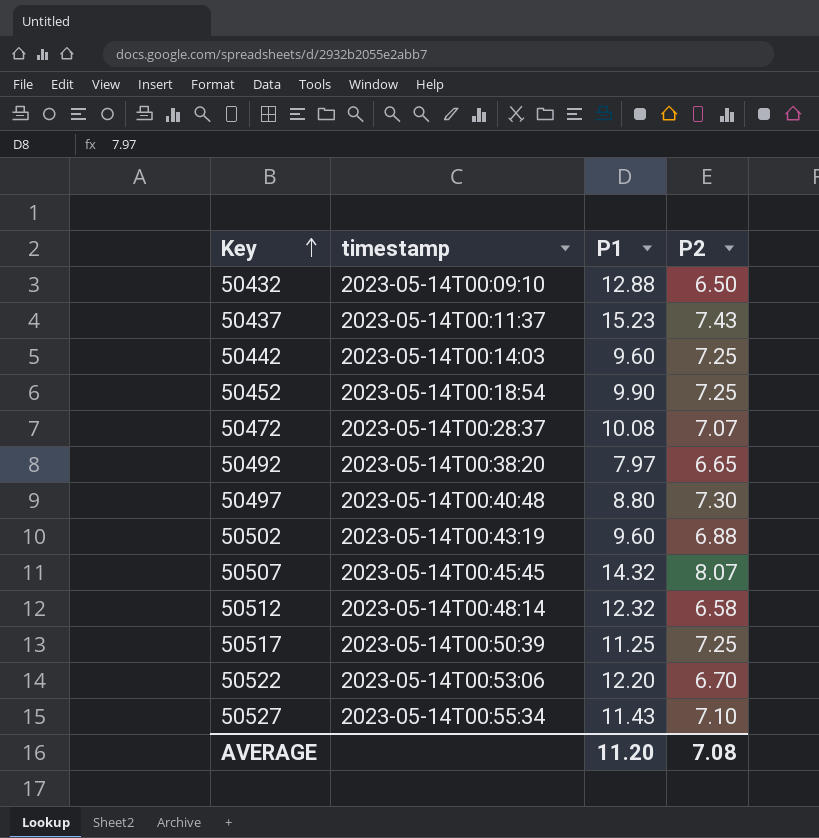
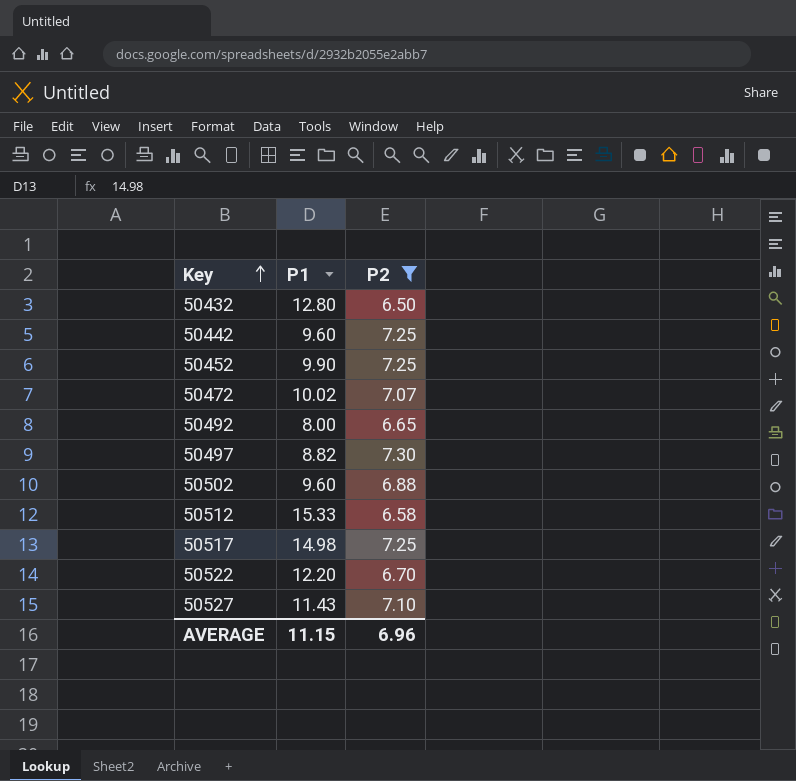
filter: none -> P2 <= 7.30
column timestamp | position: 2 -> none
50432 | P1: 12.88 -> 12.80
50472 | P1: 10.08 -> 10.02
50492 | P1: 7.97 -> 8.00
50497 | P1: 8.80 -> 8.82
50512 | P1: 12.32 -> 15.33
50517 | P1: 11.25 -> 14.98
AVERAGE | P1: 11.20 -> 11.15
AVERAGE | P2: 7.08 -> 6.96

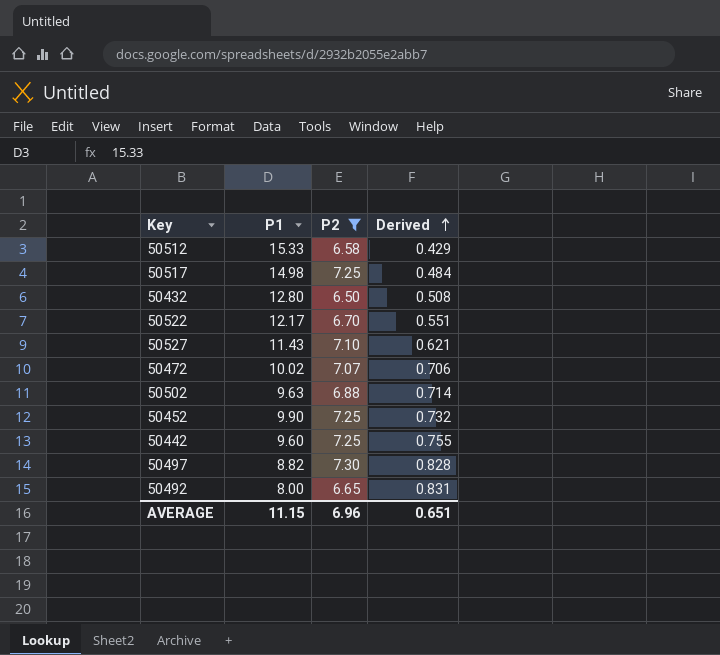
row order: Key ascending -> Derived ascending
column Derived | formula: none -> [P2] / [P1]
50522 | P1: 12.20 -> 12.17
50502 | P1: 9.60 -> 9.63

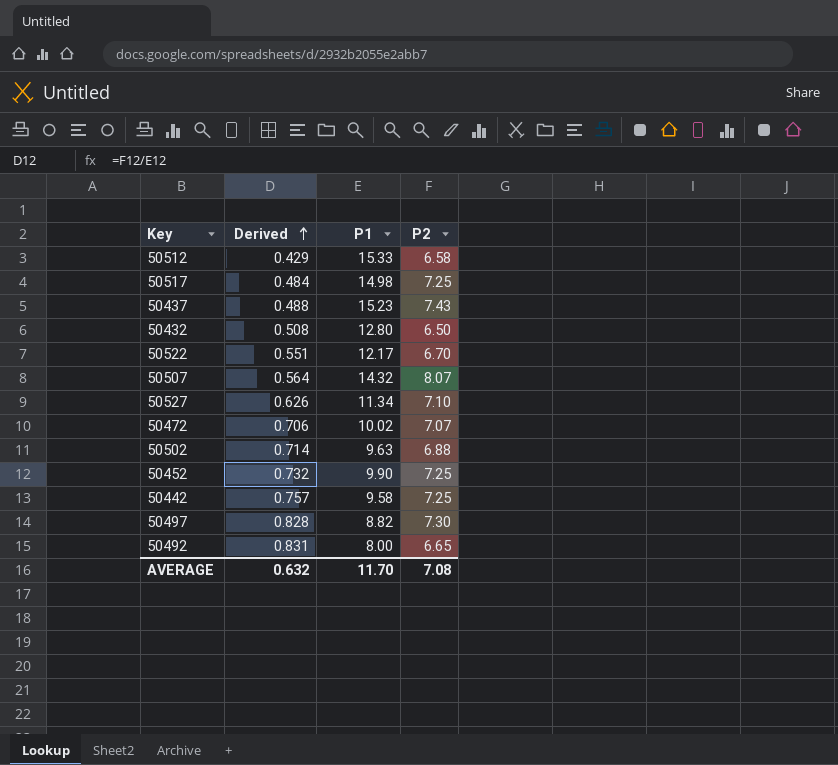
filter: P2 <= 7.30 -> none
column Derived | position: 4 -> 2
50527 | Derived: 0.621 -> 0.626
50527 | P1: 11.43 -> 11.34
50442 | Derived: 0.755 -> 0.757
50442 | P1: 9.60 -> 9.58
AVERAGE | Derived: 0.651 -> 0.632
AVERAGE | P1: 11.15 -> 11.70
AVERAGE | P2: 6.96 -> 7.08

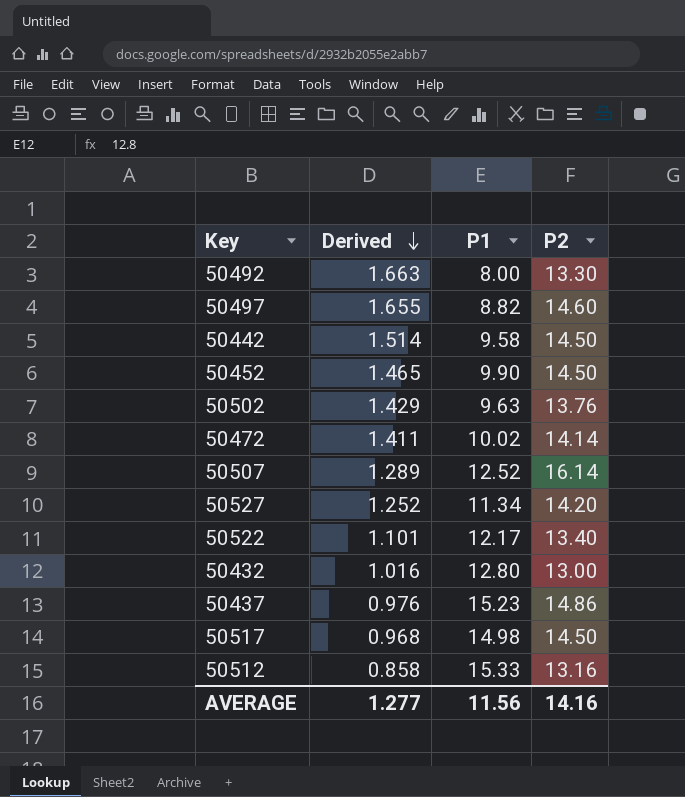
row order: Derived ascending -> Derived descending
50492 | Derived: 0.831 -> 1.663
50492 | P2: 6.65 -> 13.30
50497 | Derived: 0.828 -> 1.655
50497 | P2: 7.30 -> 14.60
50442 | Derived: 0.757 -> 1.514
50442 | P2: 7.25 -> 14.50
50452 | Derived: 0.732 -> 1.465
50452 | P2: 7.25 -> 14.50
50502 | Derived: 0.714 -> 1.429
50502 | P2: 6.88 -> 13.76
50472 | Derived: 0.706 -> 1.411
50472 | P2: 7.07 -> 14.14
50507 | Derived: 0.564 -> 1.289
50507 | P1: 14.32 -> 12.52
50507 | P2: 8.07 -> 16.14
50527 | Derived: 0.626 -> 1.252
50527 | P2: 7.10 -> 14.20
50522 | Derived: 0.551 -> 1.101
50522 | P2: 6.70 -> 13.40
50432 | Derived: 0.508 -> 1.016
50432 | P2: 6.50 -> 13.00
50437 | Derived: 0.488 -> 0.976
50437 | P2: 7.43 -> 14.86
50517 | Derived: 0.484 -> 0.968
50517 | P2: 7.25 -> 14.50
50512 | Derived: 0.429 -> 0.858
50512 | P2: 6.58 -> 13.16
AVERAGE | Derived: 0.632 -> 1.277
AVERAGE | P1: 11.70 -> 11.56
AVERAGE | P2: 7.08 -> 14.16

